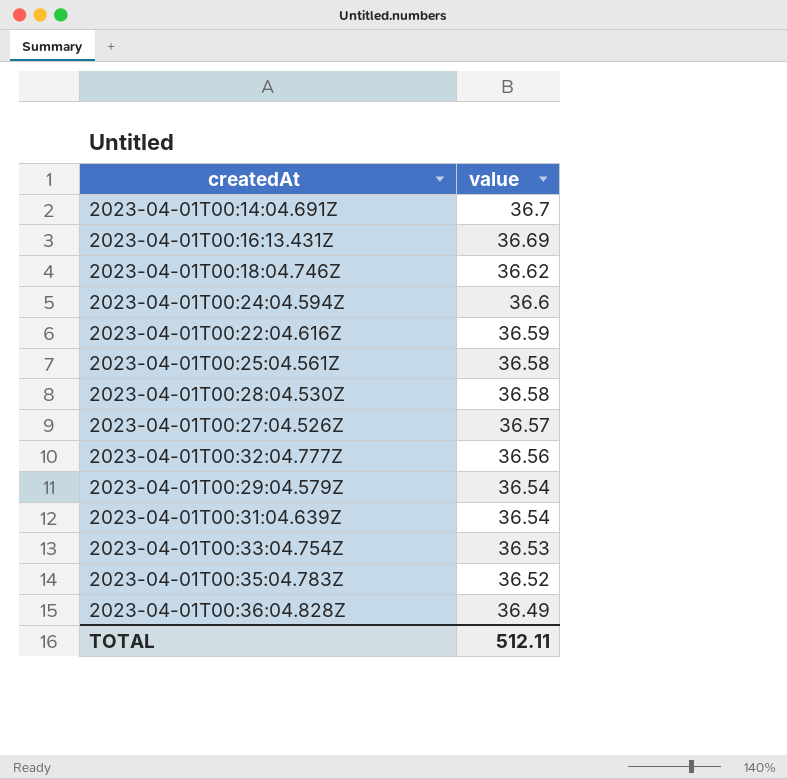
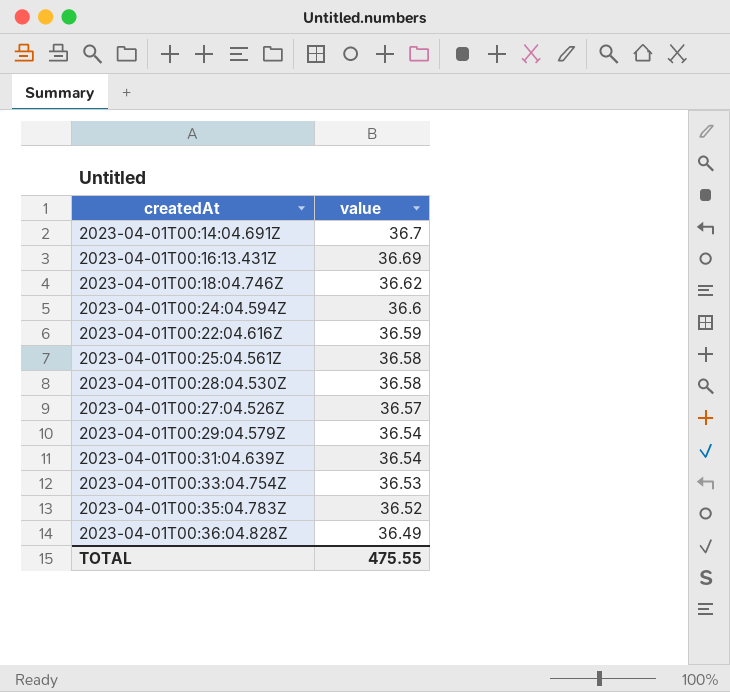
row 2023-04-01T00:32:04.777Z: 36.56 -> none
TOTAL | value: 512.11 -> 475.55

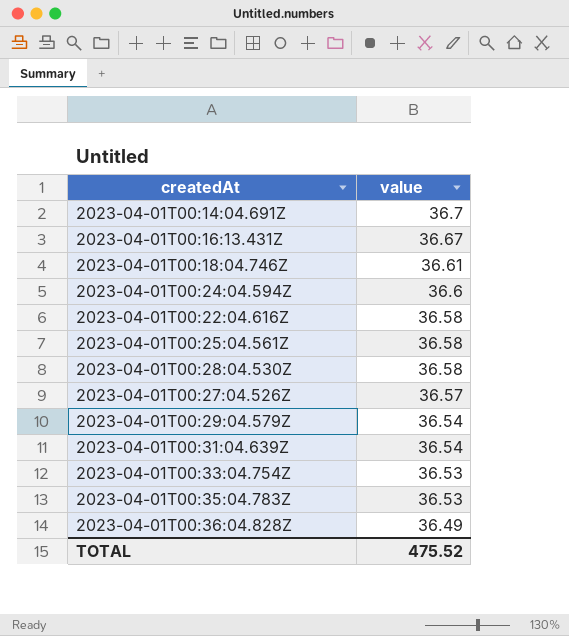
2023-04-01T00:16:13.431Z | value: 36.69 -> 36.67
2023-04-01T00:18:04.746Z | value: 36.62 -> 36.61
2023-04-01T00:22:04.616Z | value: 36.59 -> 36.58
2023-04-01T00:35:04.783Z | value: 36.52 -> 36.53
TOTAL | value: 475.55 -> 475.52

